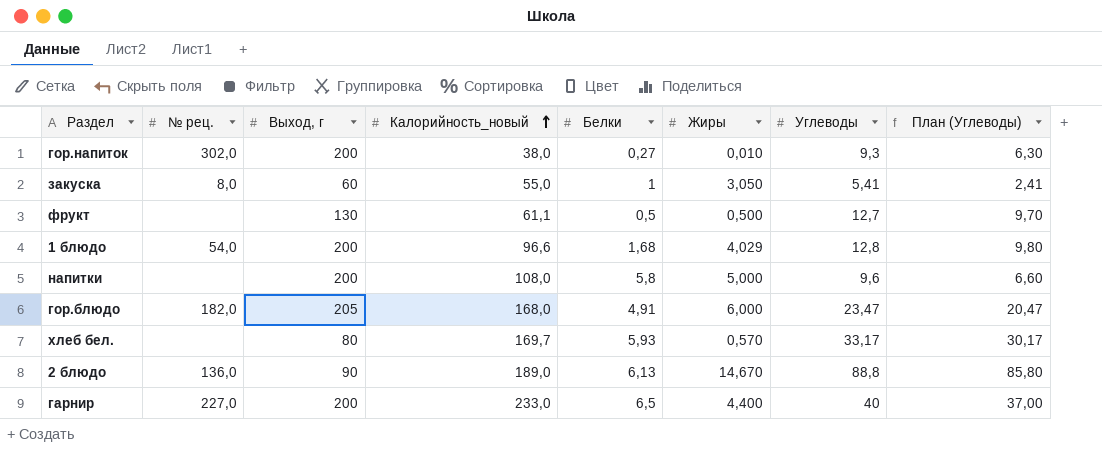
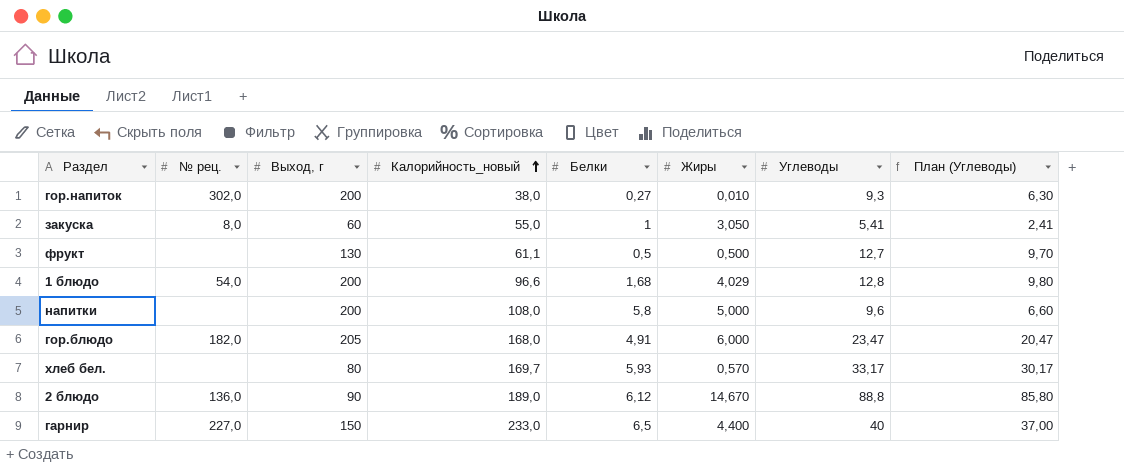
2 блюдо | Белки: 6,13 -> 6,12
гарнир | Выход, г: 200 -> 150

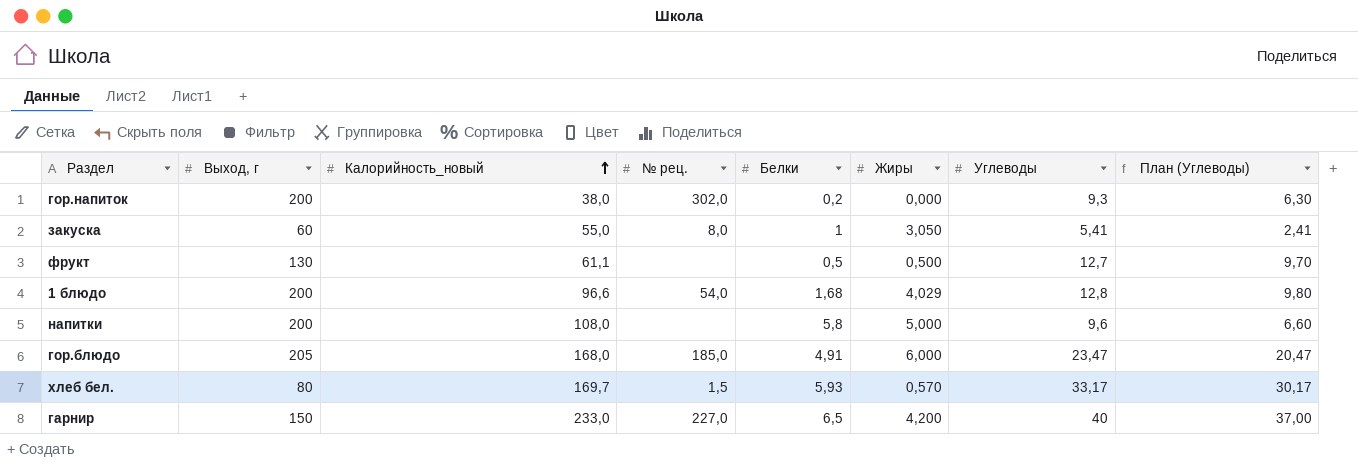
column № рец. | position: 2 -> 4
row 2 блюдо: 136,0 | 90 | 189,0 | 6,12 | 14,670 | 88,8 | 85,80 -> none
гор.напиток | Белки: 0,27 -> 0,2
гор.напиток | Жиры: 0,010 -> 0,000
гор.блюдо | № рец.: 182,0 -> 185,0
хлеб бел. | № рец.: none -> 1,5
гарнир | Жиры: 4,400 -> 4,200

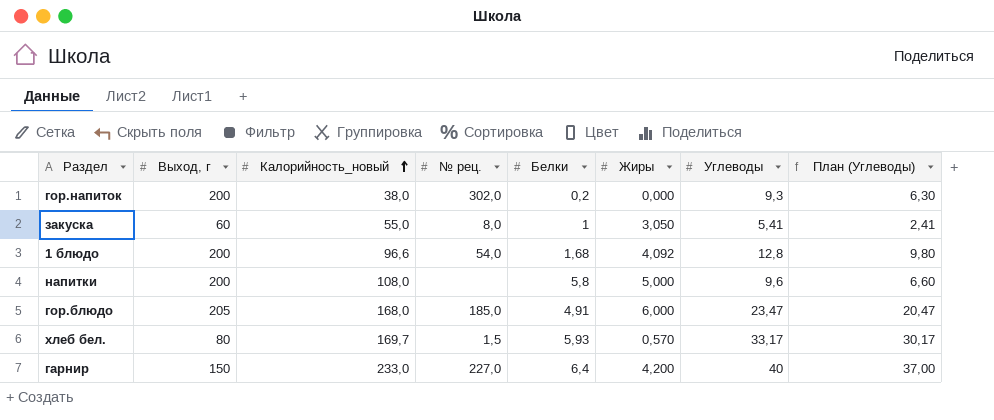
row фрукт: 130 | 61,1 | none | 0,5 | 0,500 | 12,7 | 9,70 -> none
1 блюдо | Жиры: 4,029 -> 4,092
гарнир | Белки: 6,5 -> 6,4

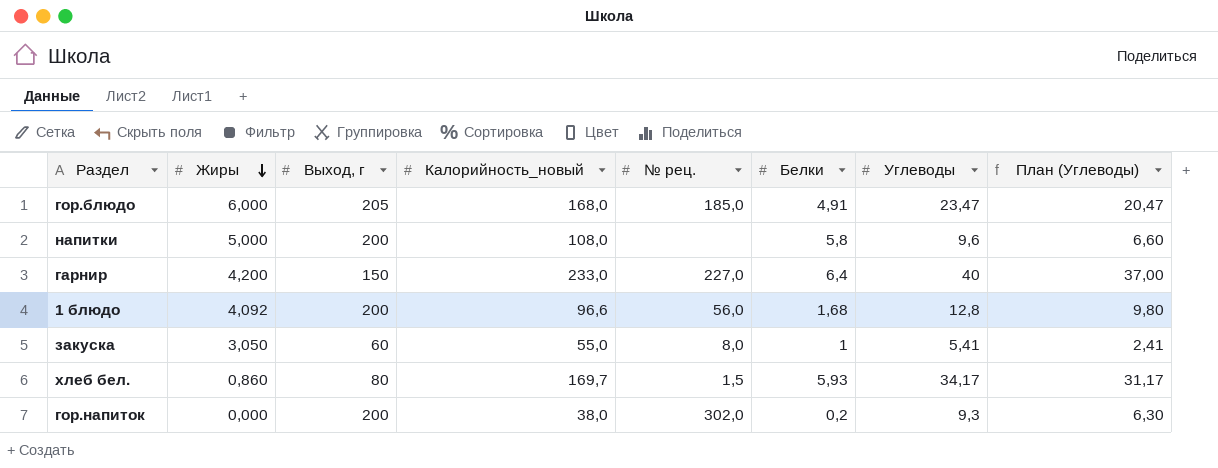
row order: Калорийность_новый ascending -> Жиры descending
column Жиры | position: 6 -> 2
1 блюдо | № рец.: 54,0 -> 56,0
хлеб бел. | Жиры: 0,570 -> 0,860
хлеб бел. | Углеводы: 33,17 -> 34,17
хлеб бел. | План (Углеводы): 30,17 -> 31,17

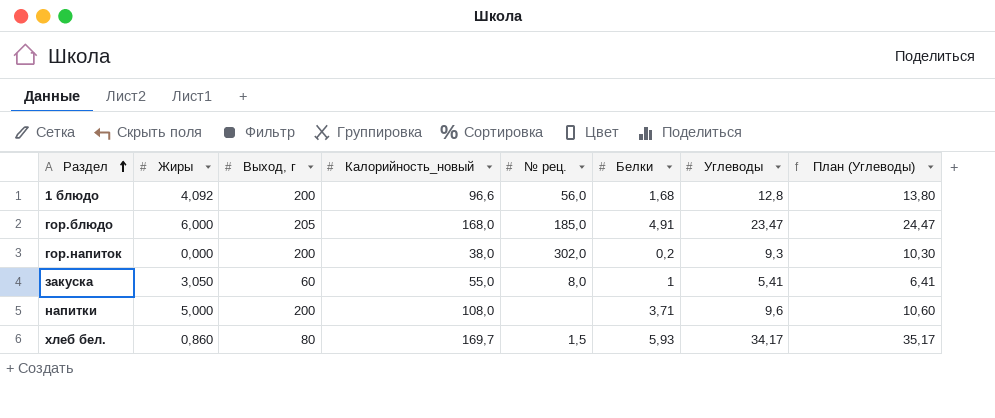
row order: Жиры descending -> Раздел ascending
column План (Углеводы) | formula: [Углеводы] - 3 -> [Углеводы] + 1
row гарнир: 4,200 | 150 | 233,0 | 227,0 | 6,4 | 40 | 37,00 -> none
напитки | Белки: 5,8 -> 3,71

